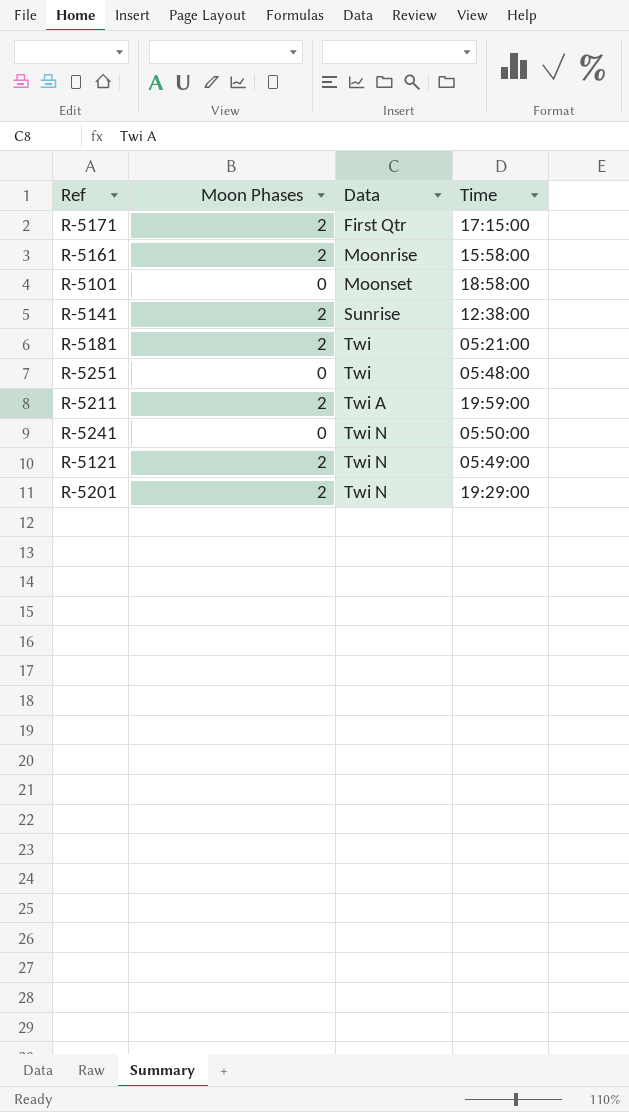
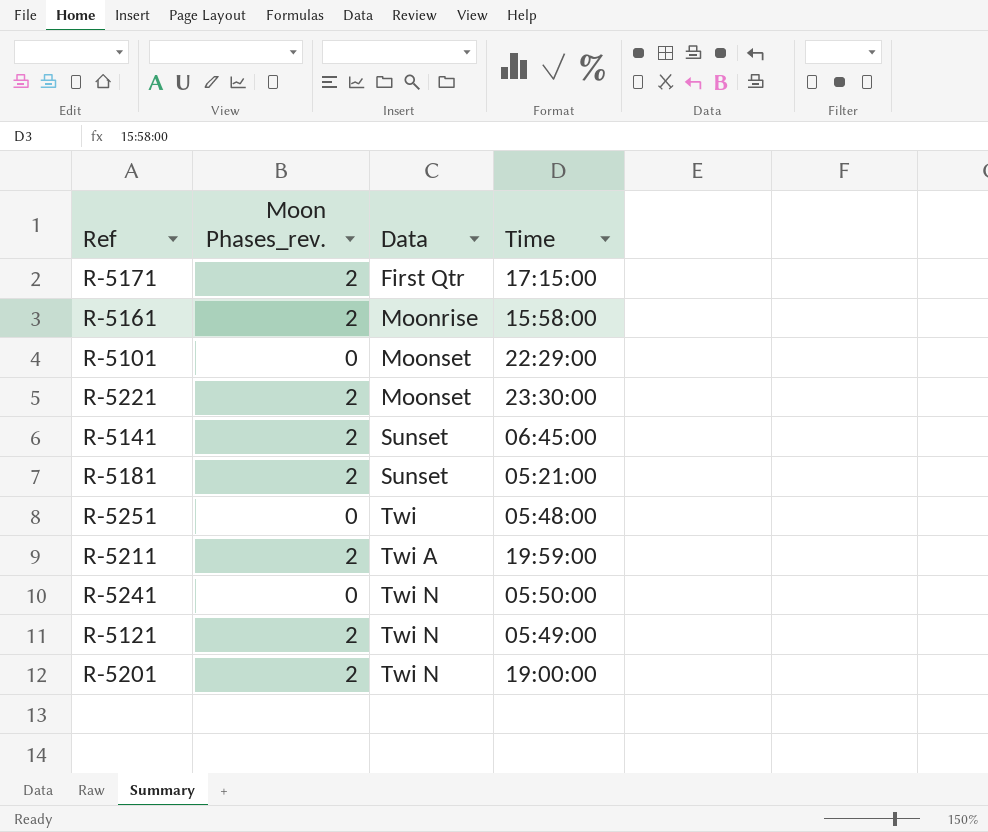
column name: Moon Phases -> Moon Phases_rev.
R-5101 | Time: 18:58:00 -> 22:29:00
row R-5221: none -> 2 | Moonset | 23:30:00
R-5141 | Data: Sunrise -> Sunset
R-5141 | Time: 12:38:00 -> 06:45:00
R-5181 | Data: Twi -> Sunset
R-5201 | Time: 19:29:00 -> 19:00:00

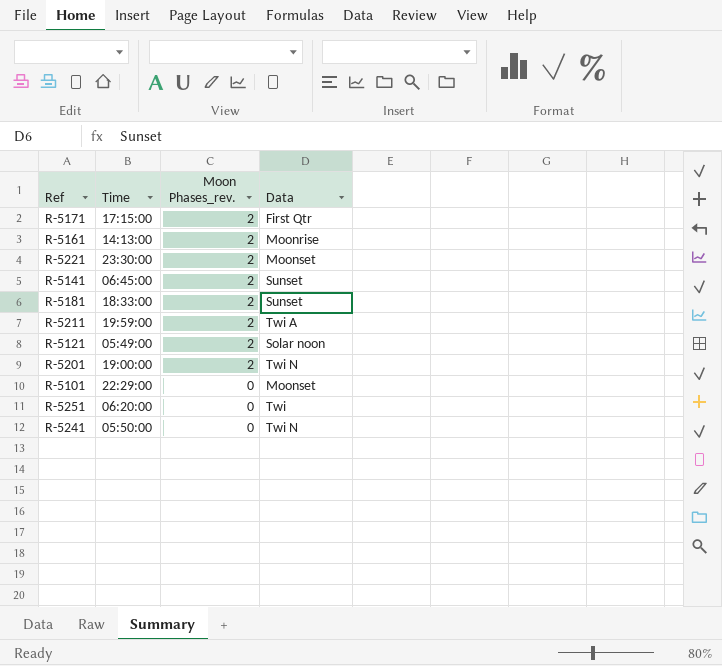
row order: Data ascending -> Moon Phases_rev. descending
column Time | position: 4 -> 2
R-5161 | Time: 15:58:00 -> 14:13:00
R-5181 | Time: 05:21:00 -> 18:33:00
R-5121 | Data: Twi N -> Solar noon
R-5251 | Time: 05:48:00 -> 06:20:00

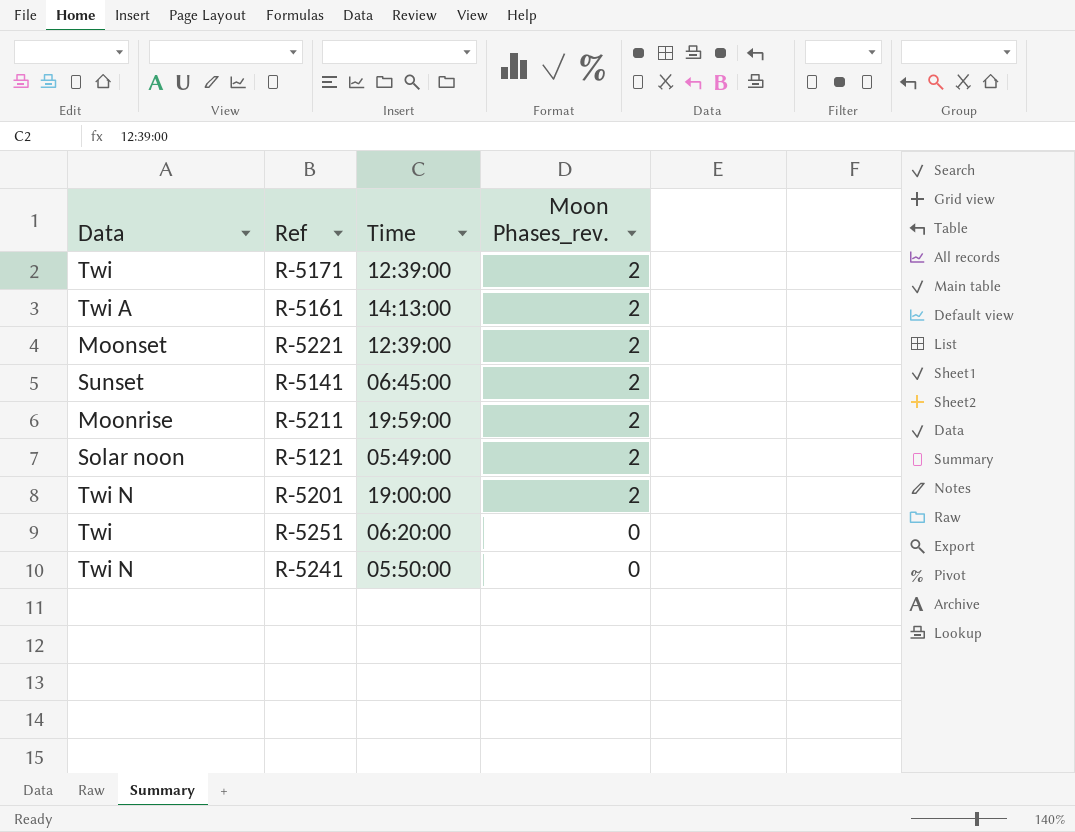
column Data | position: 4 -> 1
row R-5181: 18:33:00 | 2 | Sunset -> none
row R-5101: 22:29:00 | 0 | Moonset -> none
R-5171 | Data: First Qtr -> Twi
R-5171 | Time: 17:15:00 -> 12:39:00
R-5161 | Data: Moonrise -> Twi A
R-5221 | Time: 23:30:00 -> 12:39:00
R-5211 | Data: Twi A -> Moonrise

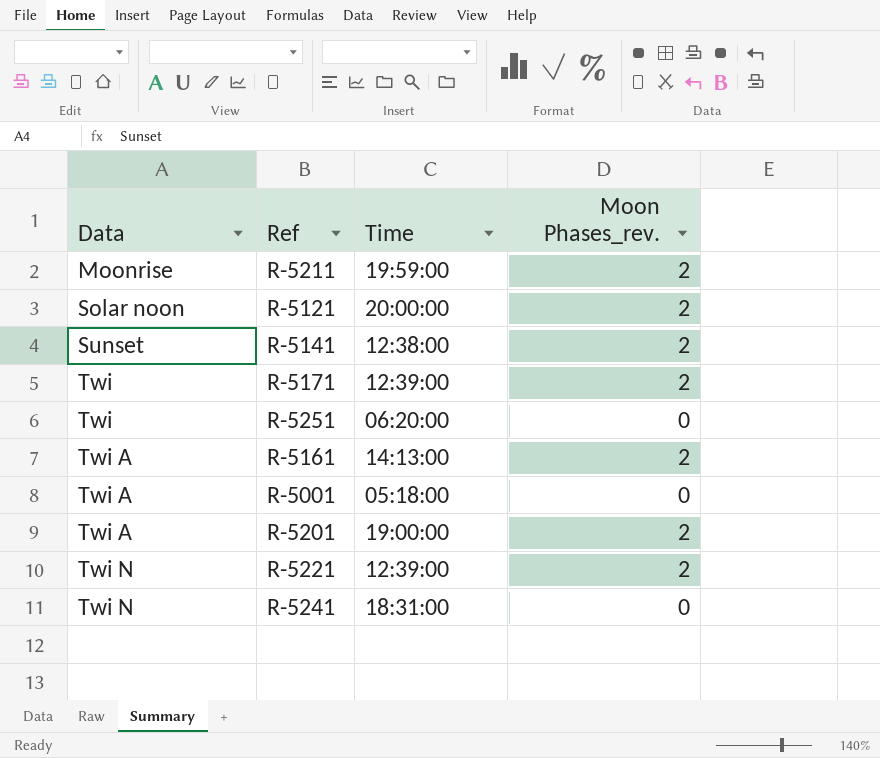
row order: Moon Phases_rev. descending -> Data ascending
R-5121 | Time: 05:49:00 -> 20:00:00
R-5141 | Time: 06:45:00 -> 12:38:00
row R-5001: none -> Twi A | 05:18:00 | 0
R-5201 | Data: Twi N -> Twi A
R-5221 | Data: Moonset -> Twi N
R-5241 | Time: 05:50:00 -> 18:31:00

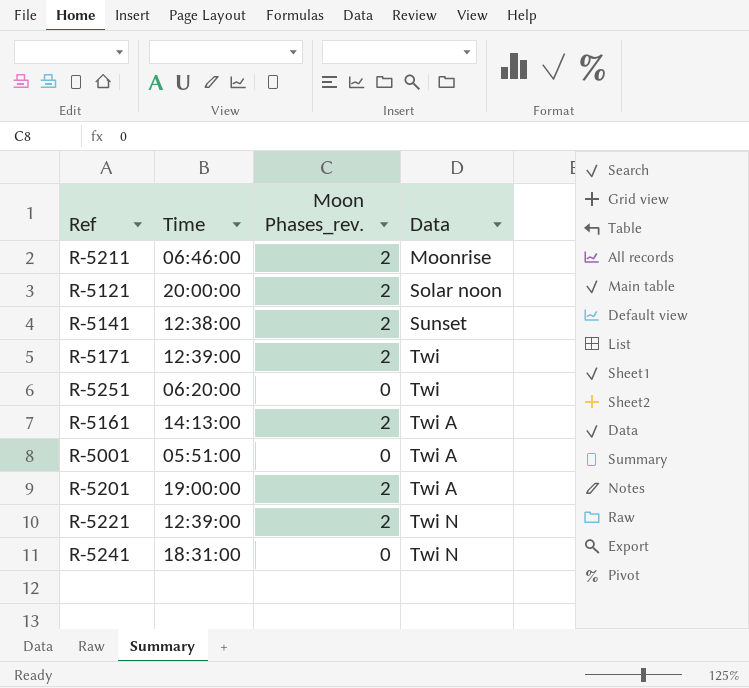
column Data | position: 1 -> 4
R-5211 | Time: 19:59:00 -> 06:46:00
R-5001 | Time: 05:18:00 -> 05:51:00

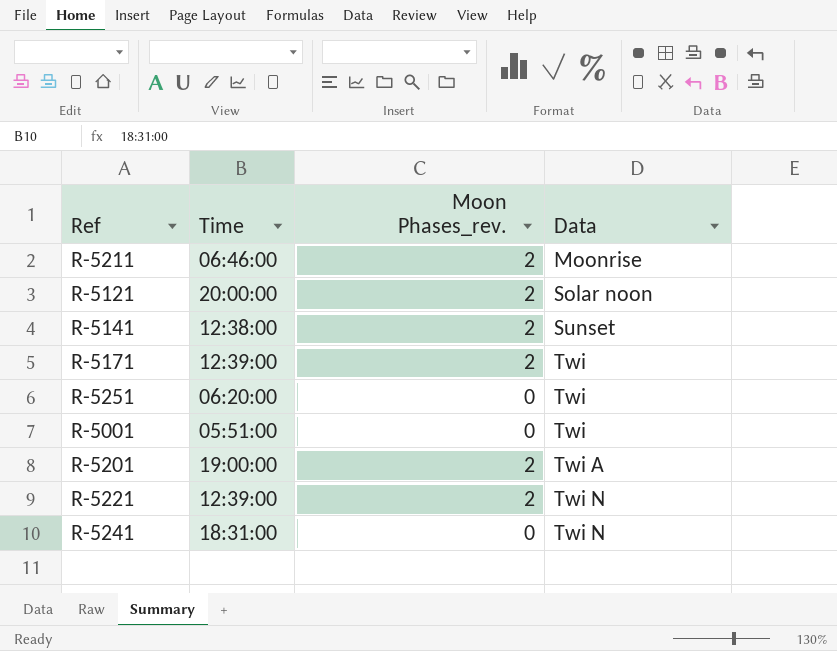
row R-5161: 14:13:00 | 2 | Twi A -> none
R-5001 | Data: Twi A -> Twi

